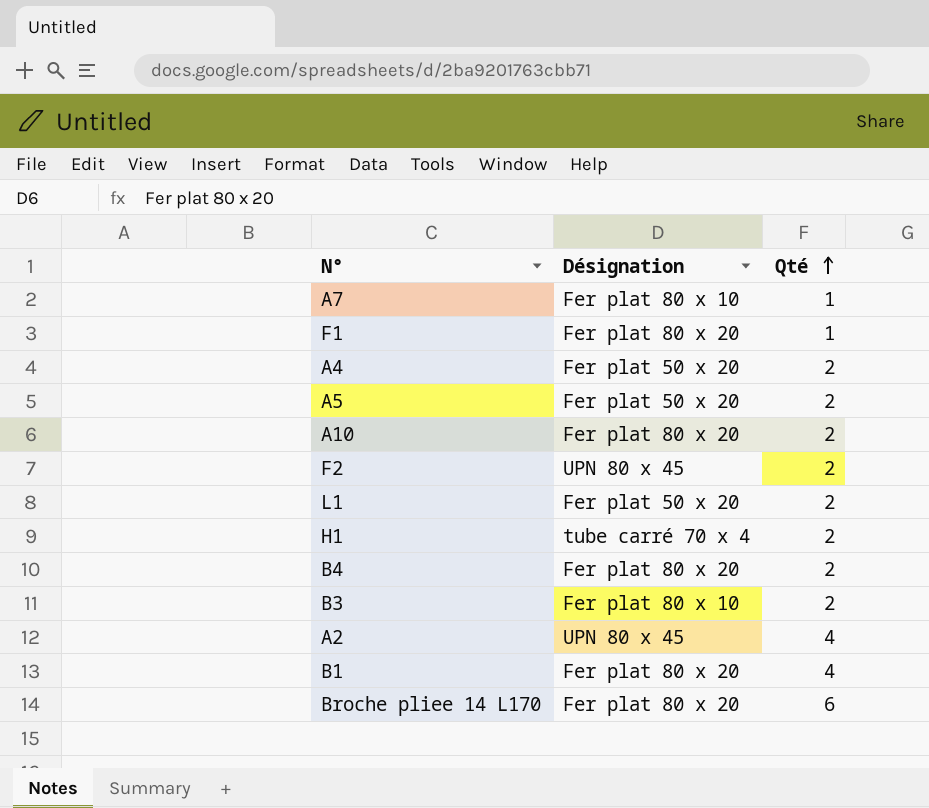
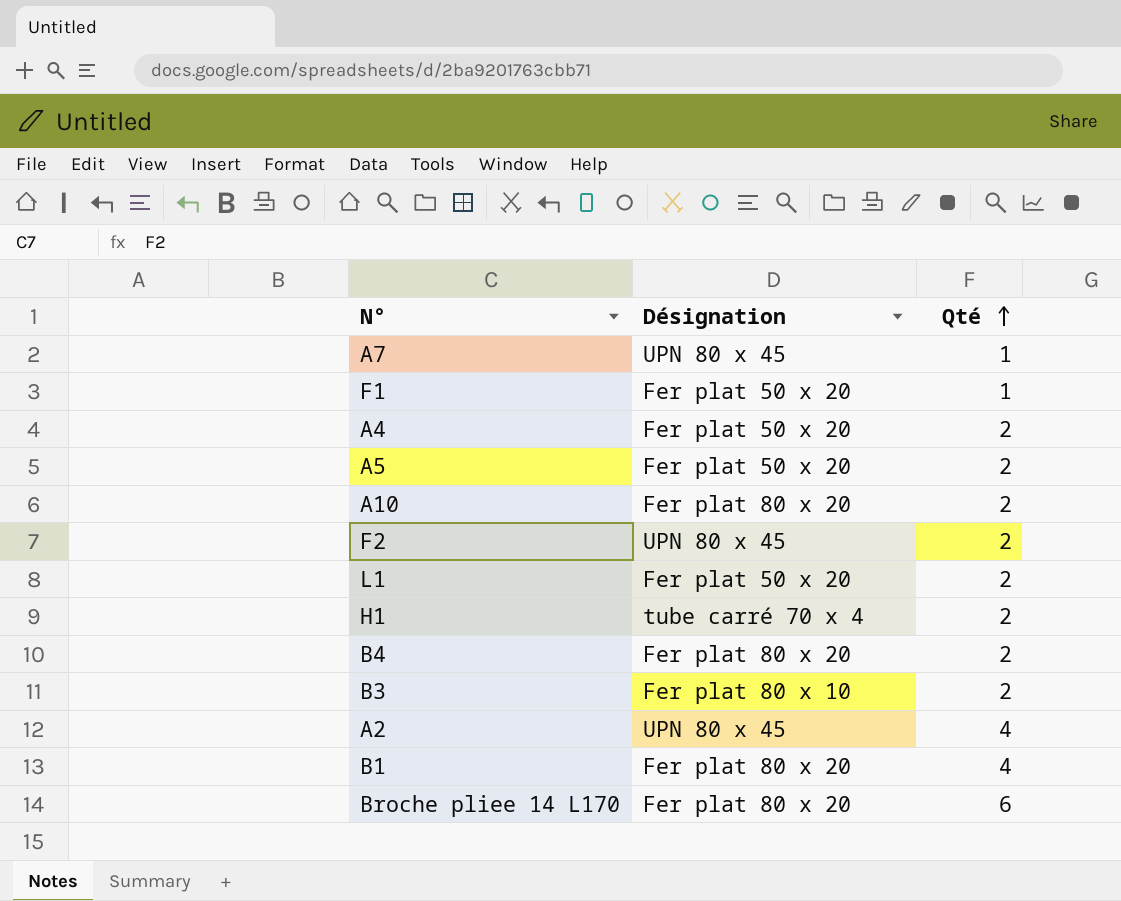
A7 | Désignation: Fer plat 80 x 10 -> UPN 80 x 45
F1 | Désignation: Fer plat 80 x 20 -> Fer plat 50 x 20

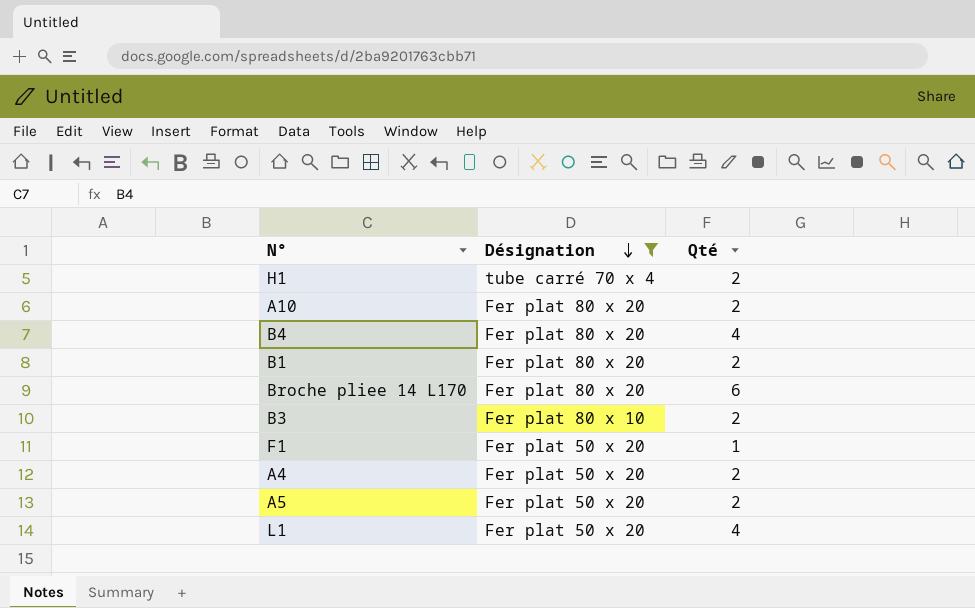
filter: none -> Désignation != UPN 80 x 45
row order: Qté ascending -> Désignation descending
B4 | Qté: 2 -> 4
B1 | Qté: 4 -> 2
L1 | Qté: 2 -> 4

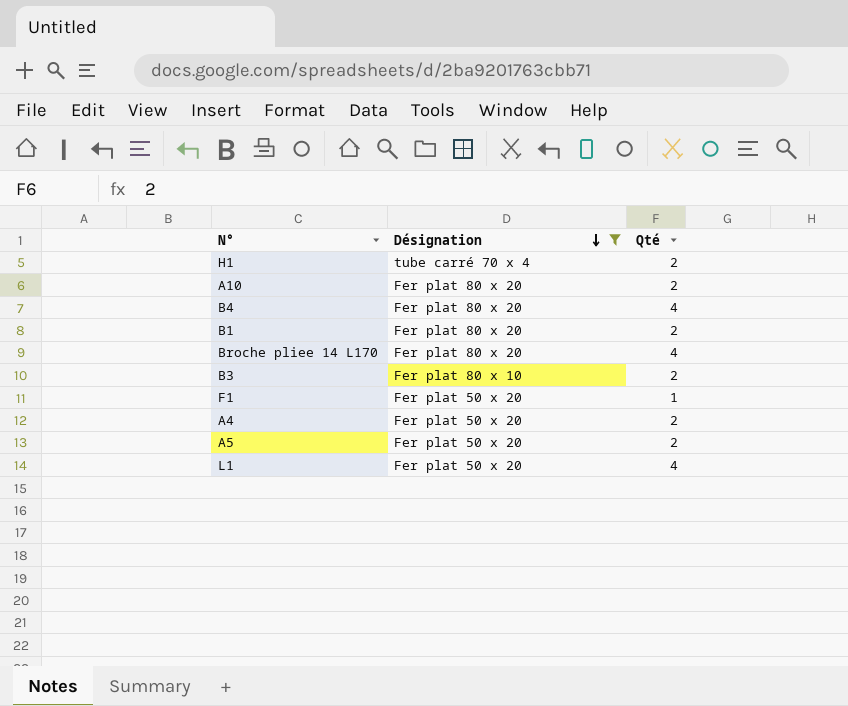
Broche pliee 14 L170 | Qté: 6 -> 4

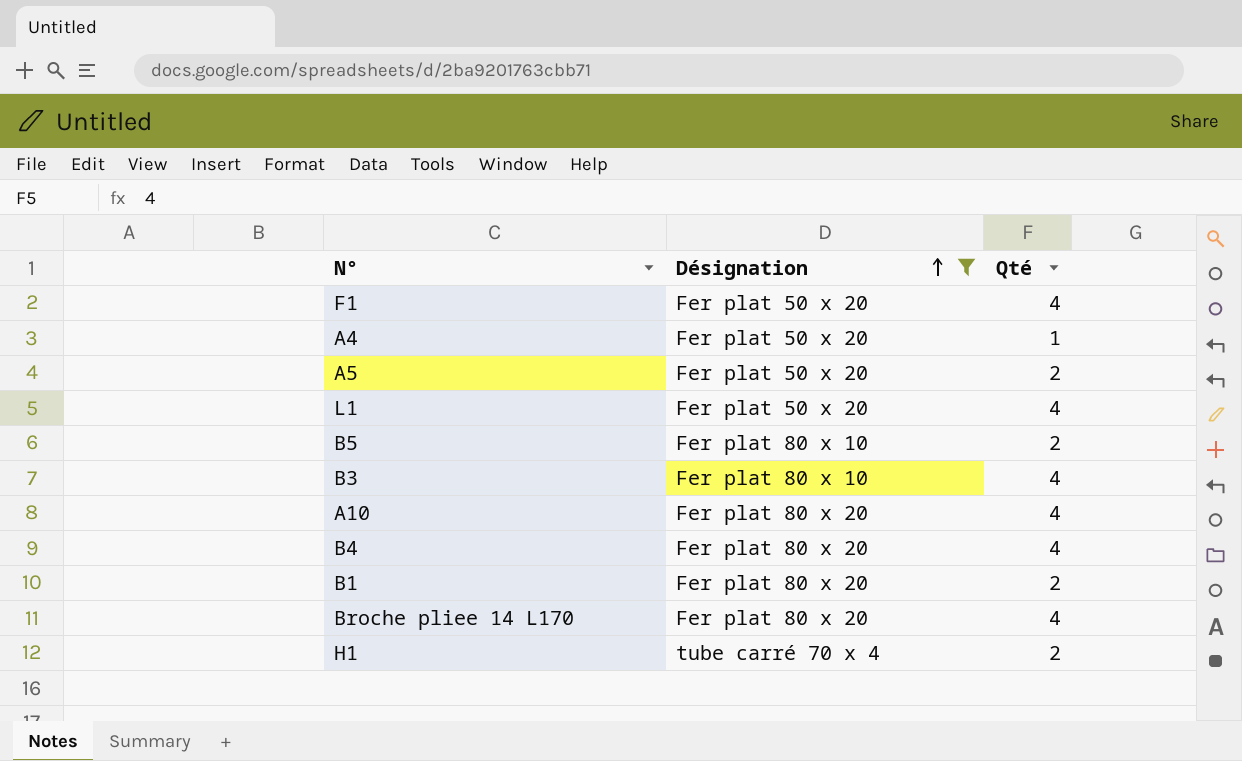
row order: Désignation descending -> Désignation ascending
F1 | Qté: 1 -> 4
A4 | Qté: 2 -> 1
row B5: none -> Fer plat 80 x 10 | 2
B3 | Qté: 2 -> 4
A10 | Qté: 2 -> 4

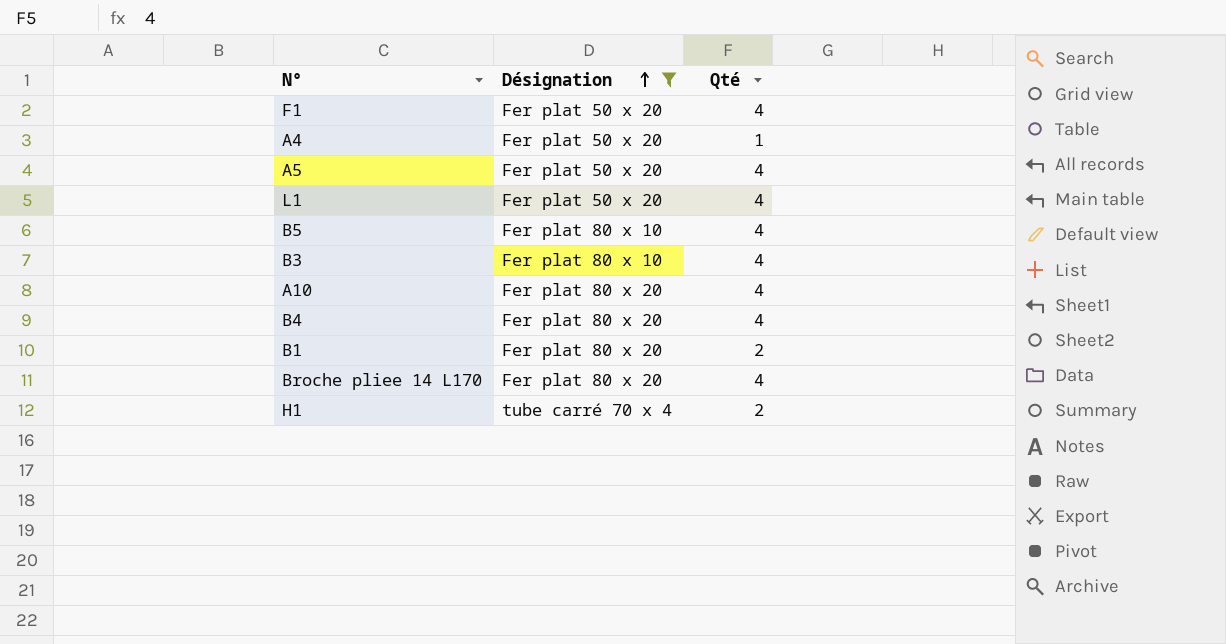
A5 | Qté: 2 -> 4
B5 | Qté: 2 -> 4

